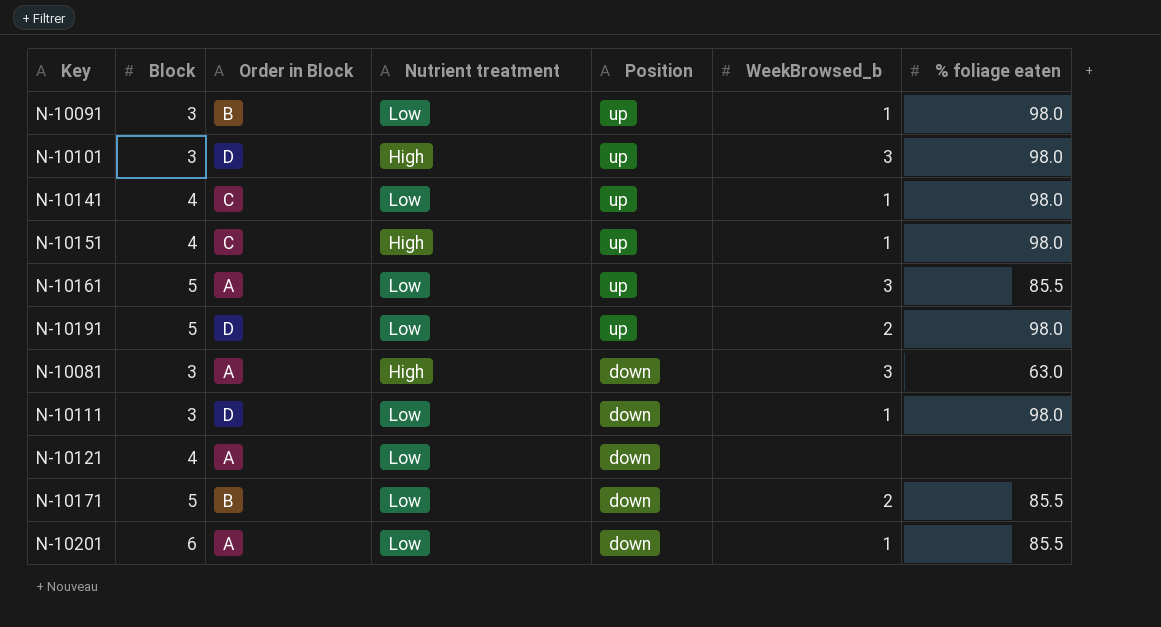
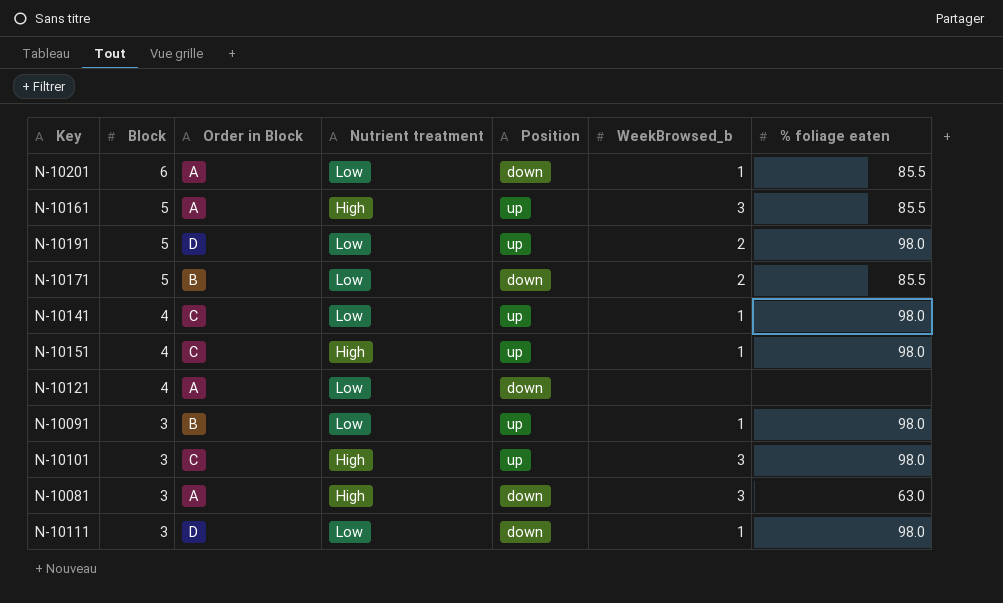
row order: Position descending -> Block descending
N-10161 | Nutrient treatment: Low -> High
N-10101 | Order in Block: D -> C

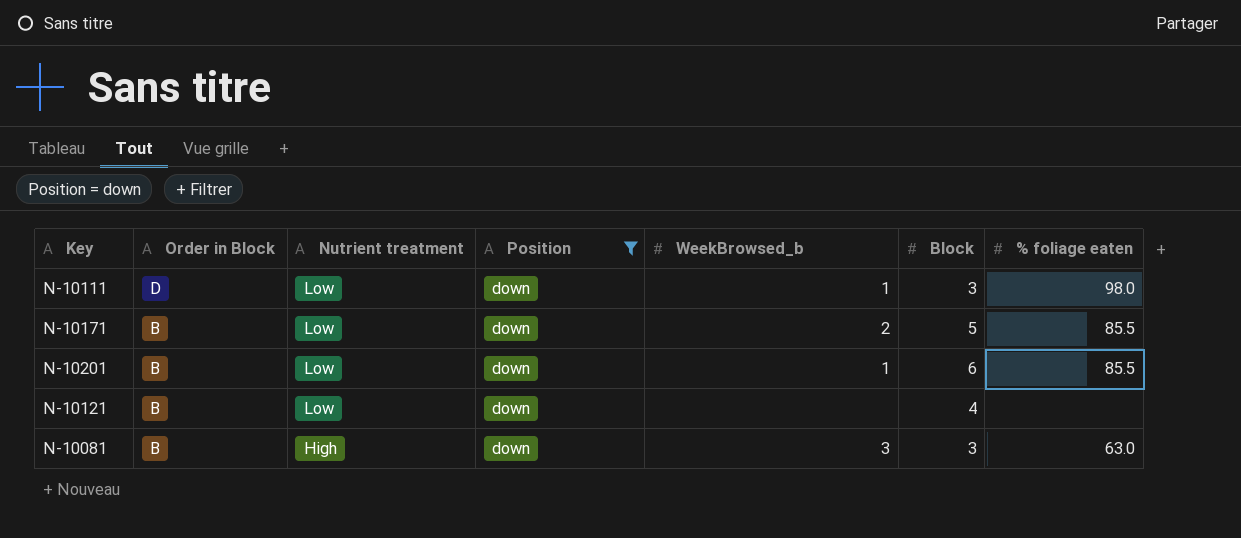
filter: none -> Position = down
row order: Block descending -> Order in Block descending
column Block | position: 2 -> 6
N-10201 | Order in Block: A -> B
N-10121 | Order in Block: A -> B
N-10081 | Order in Block: A -> B

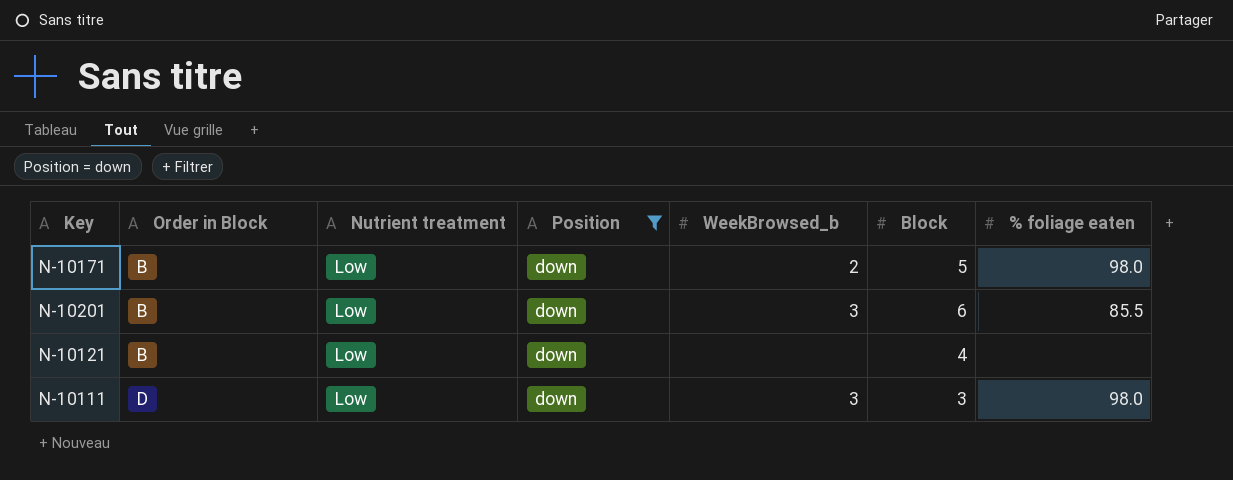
row order: Order in Block descending -> Order in Block ascending
row N-10081: B | High | down | 3 | 3 | 63.0 -> none
N-10171 | % foliage eaten: 85.5 -> 98.0
N-10201 | WeekBrowsed_b: 1 -> 3
N-10111 | WeekBrowsed_b: 1 -> 3

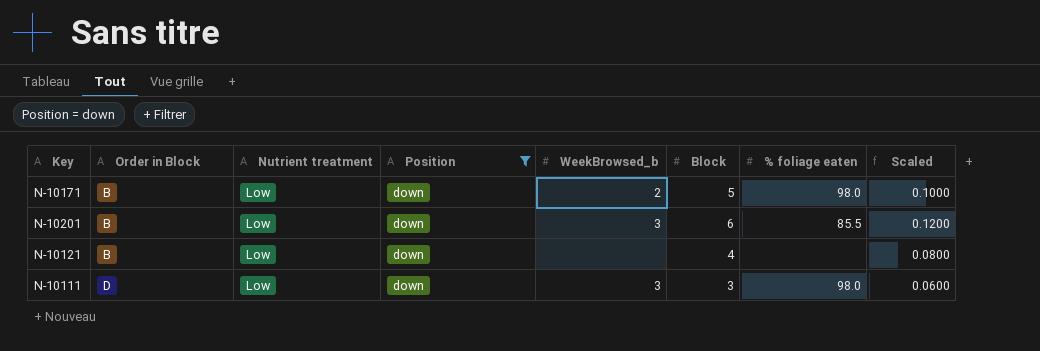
column Scaled | formula: none -> [Block] * 0.02

